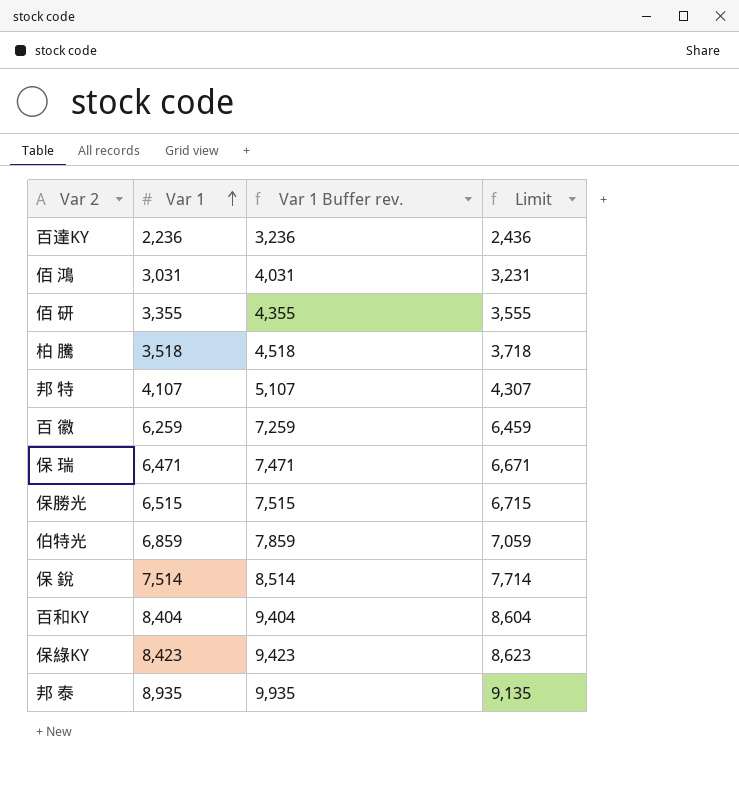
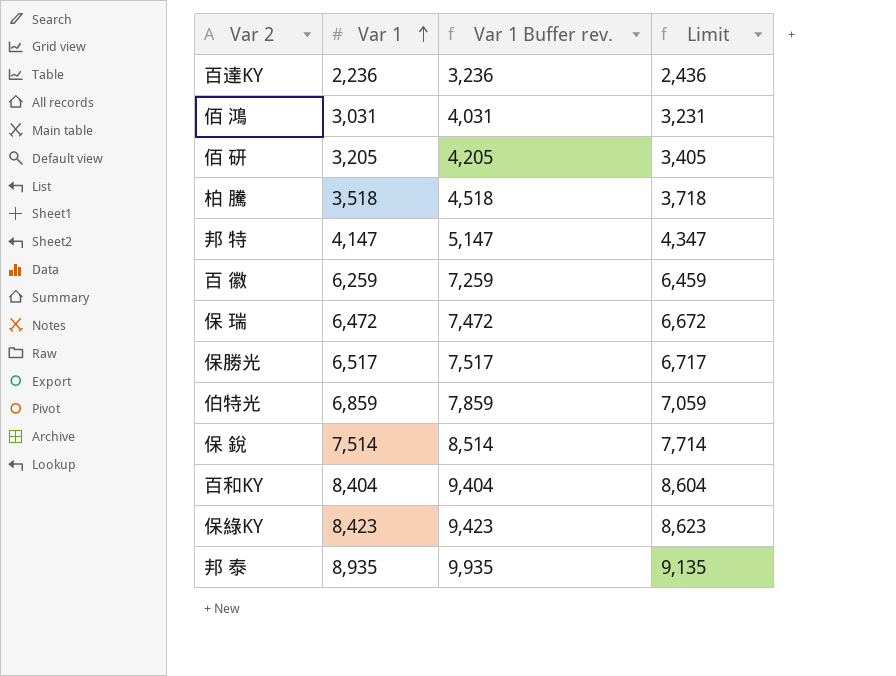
佰 研 | Var 1: 3,355 -> 3,205
佰 研 | Var 1 Buffer rev.: 4,355 -> 4,205
佰 研 | Limit: 3,555 -> 3,405
邦 特 | Var 1: 4,107 -> 4,147
邦 特 | Var 1 Buffer rev.: 5,107 -> 5,147
邦 特 | Limit: 4,307 -> 4,347
保 瑞 | Var 1: 6,471 -> 6,472
保 瑞 | Var 1 Buffer rev.: 7,471 -> 7,472
保 瑞 | Limit: 6,671 -> 6,672
保勝光 | Var 1: 6,515 -> 6,517
保勝光 | Var 1 Buffer rev.: 7,515 -> 7,517
保勝光 | Limit: 6,715 -> 6,717

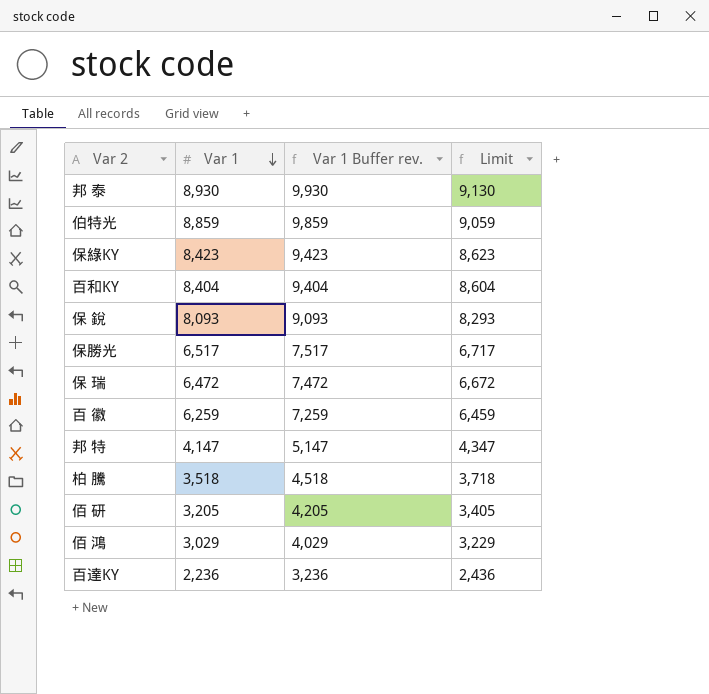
row order: Var 1 ascending -> Var 1 descending
邦 泰 | Var 1: 8,935 -> 8,930
邦 泰 | Var 1 Buffer rev.: 9,935 -> 9,930
邦 泰 | Limit: 9,135 -> 9,130
伯特光 | Var 1: 6,859 -> 8,859
伯特光 | Var 1 Buffer rev.: 7,859 -> 9,859
伯特光 | Limit: 7,059 -> 9,059
保 銳 | Var 1: 7,514 -> 8,093
保 銳 | Var 1 Buffer rev.: 8,514 -> 9,093
保 銳 | Limit: 7,714 -> 8,293
佰 鴻 | Var 1: 3,031 -> 3,029
佰 鴻 | Var 1 Buffer rev.: 4,031 -> 4,029
佰 鴻 | Limit: 3,231 -> 3,229

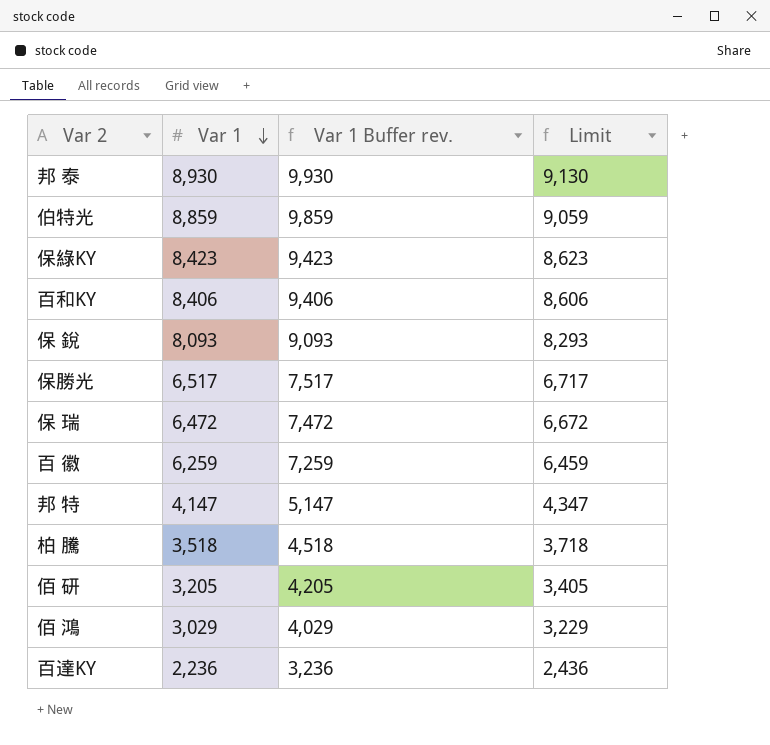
百和KY | Var 1: 8,404 -> 8,406
百和KY | Var 1 Buffer rev.: 9,404 -> 9,406
百和KY | Limit: 8,604 -> 8,606

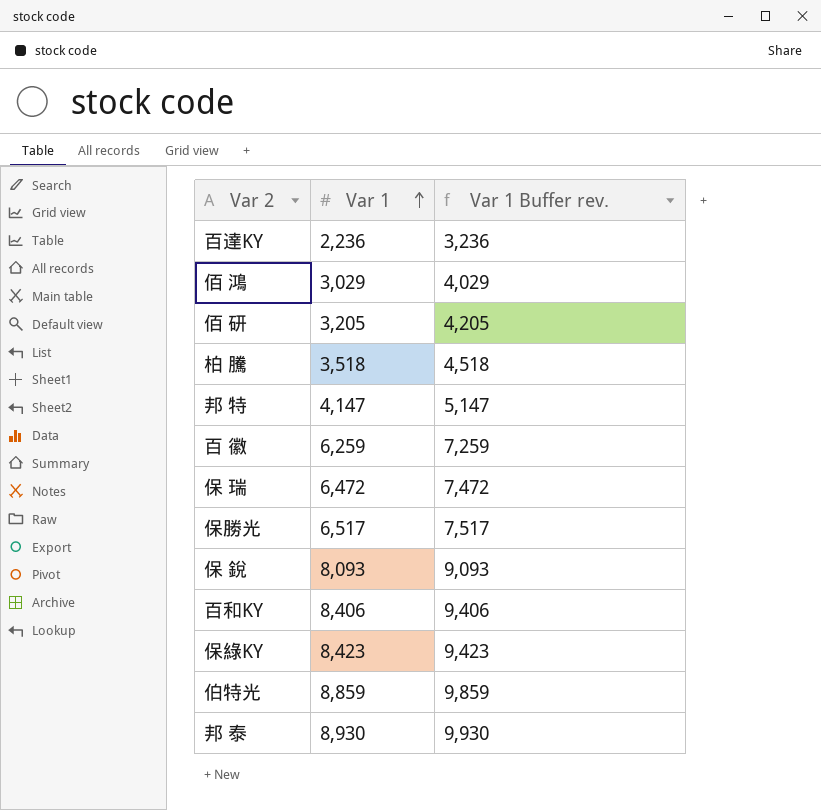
row order: Var 1 descending -> Var 1 ascending
column Limit | formula: [Var 1] + 200 -> none

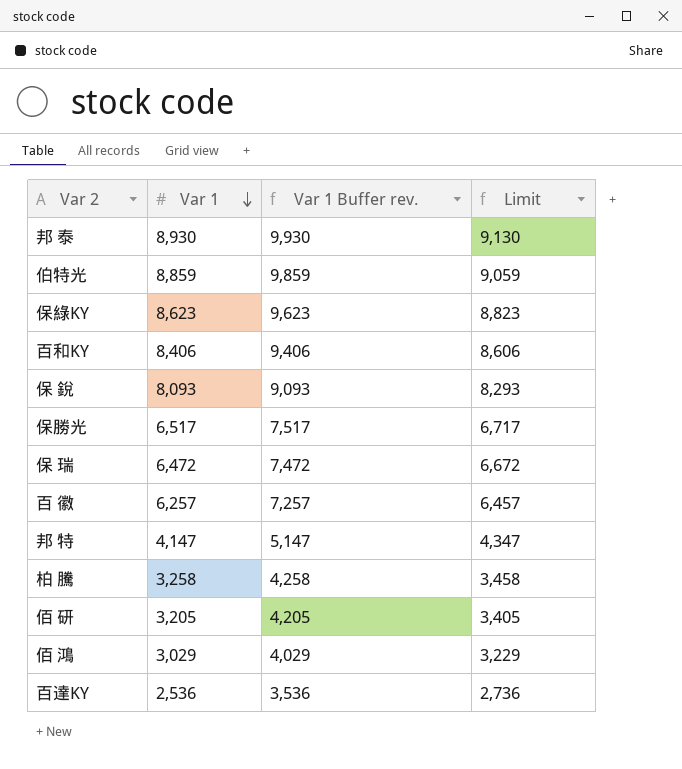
row order: Var 1 ascending -> Var 1 descending
column Limit | formula: none -> [Var 1] + 200
保綠KY | Var 1: 8,423 -> 8,623
保綠KY | Var 1 Buffer rev.: 9,423 -> 9,623
百 徽 | Var 1: 6,259 -> 6,257
百 徽 | Var 1 Buffer rev.: 7,259 -> 7,257
柏 騰 | Var 1: 3,518 -> 3,258
柏 騰 | Var 1 Buffer rev.: 4,518 -> 4,258
百達KY | Var 1: 2,236 -> 2,536
百達KY | Var 1 Buffer rev.: 3,236 -> 3,536

